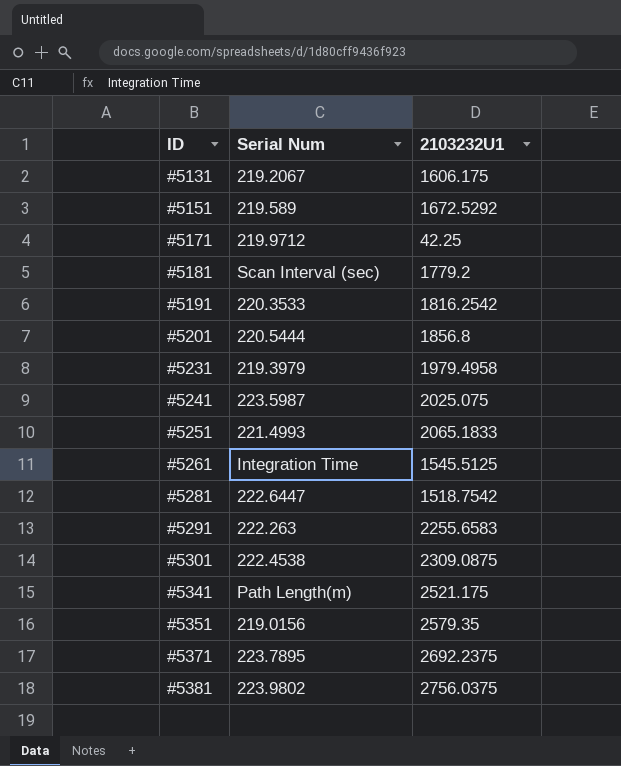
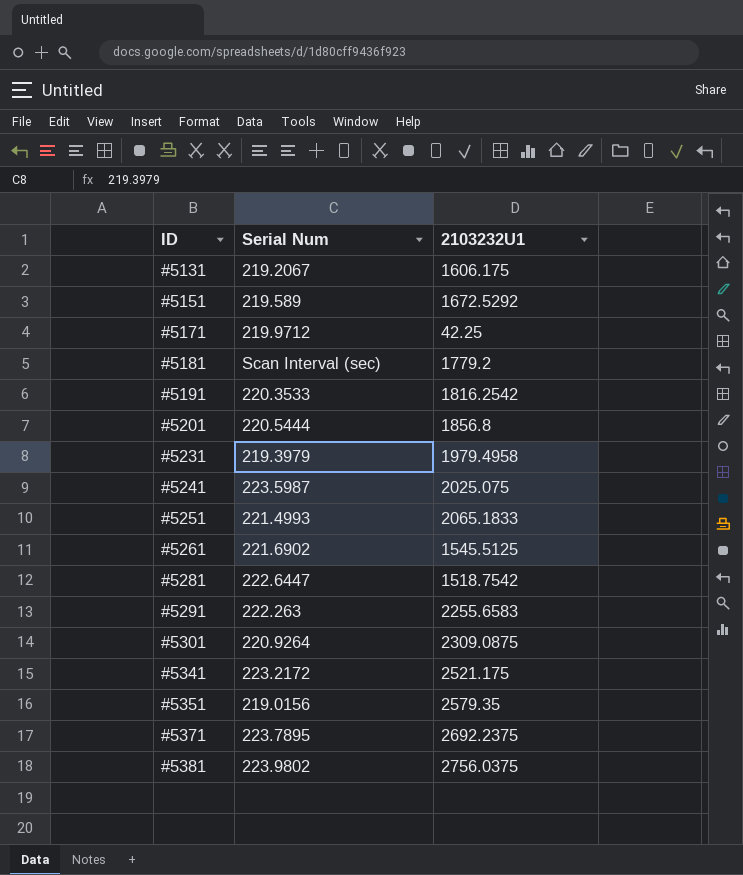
#5261 | Serial Num: Integration Time -> 221.6902
#5301 | Serial Num: 222.4538 -> 220.9264
#5341 | Serial Num: Path Length(m) -> 223.2172

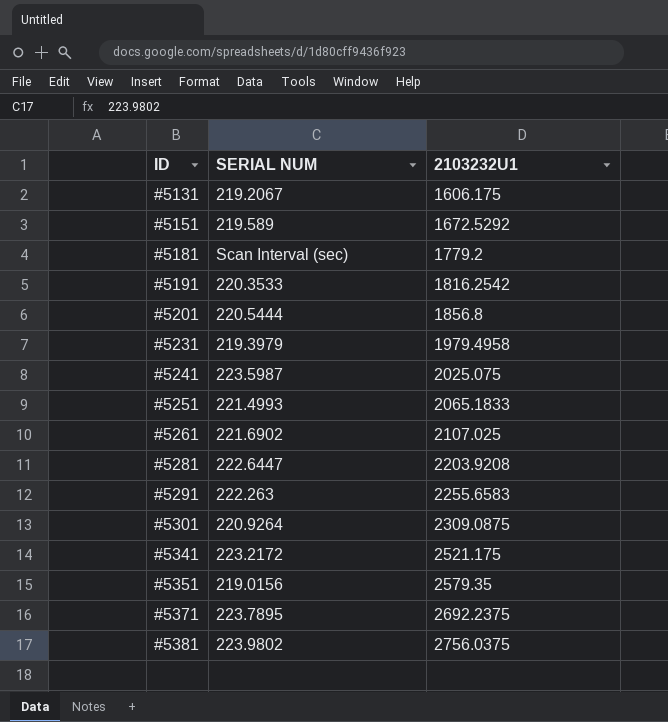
column name: Serial Num -> SERIAL NUM
row #5171: 219.9712 | 42.25 -> none
#5261 | 2103232U1: 1545.5125 -> 2107.025
#5281 | 2103232U1: 1518.7542 -> 2203.9208

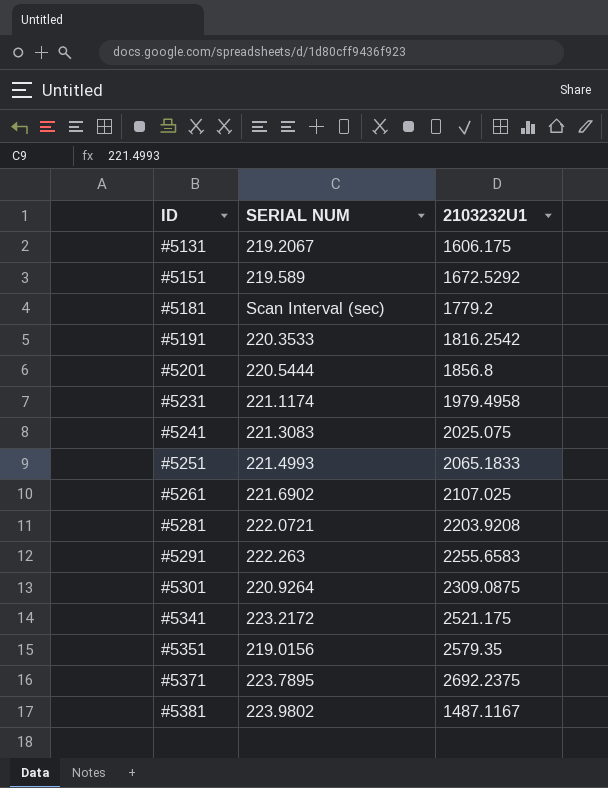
#5231 | SERIAL NUM: 219.3979 -> 221.1174
#5241 | SERIAL NUM: 223.5987 -> 221.3083
#5281 | SERIAL NUM: 222.6447 -> 222.0721
#5381 | 2103232U1: 2756.0375 -> 1487.1167

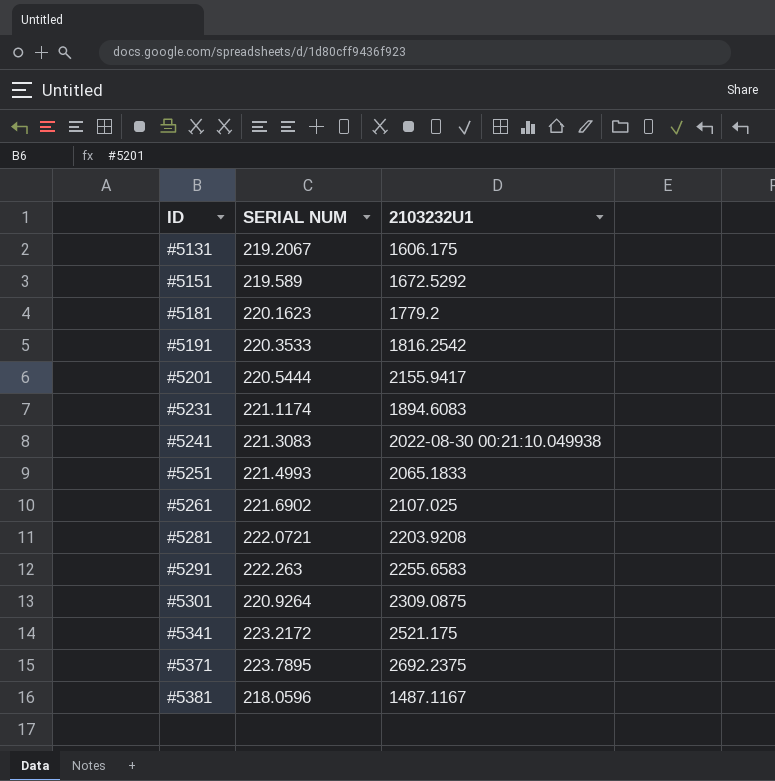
row #5351: 219.0156 | 2579.35 -> none
#5181 | SERIAL NUM: Scan Interval (sec) -> 220.1623
#5201 | 2103232U1: 1856.8 -> 2155.9417
#5231 | 2103232U1: 1979.4958 -> 1894.6083
#5241 | 2103232U1: 2025.075 -> 2022-08-30 00:21:10.049938
#5381 | SERIAL NUM: 223.9802 -> 218.0596

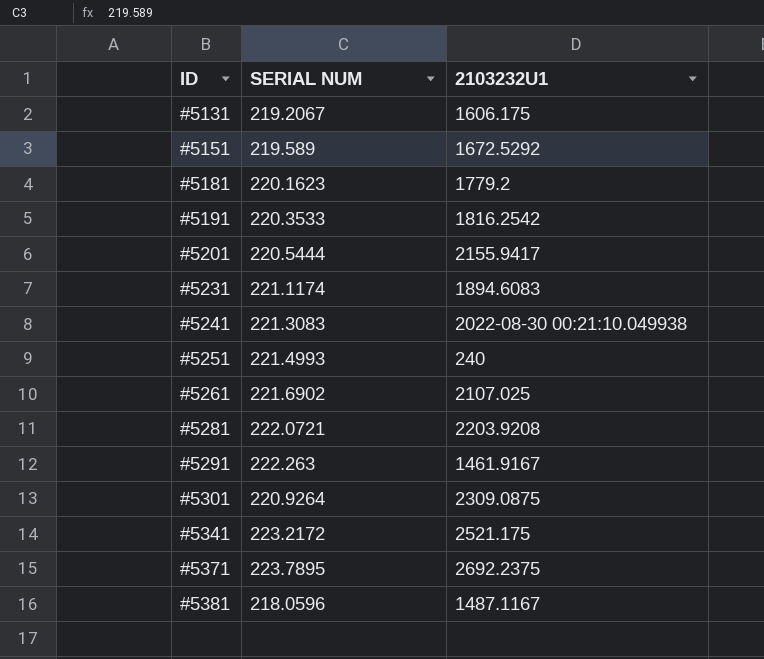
#5251 | 2103232U1: 2065.1833 -> 240
#5291 | 2103232U1: 2255.6583 -> 1461.9167

